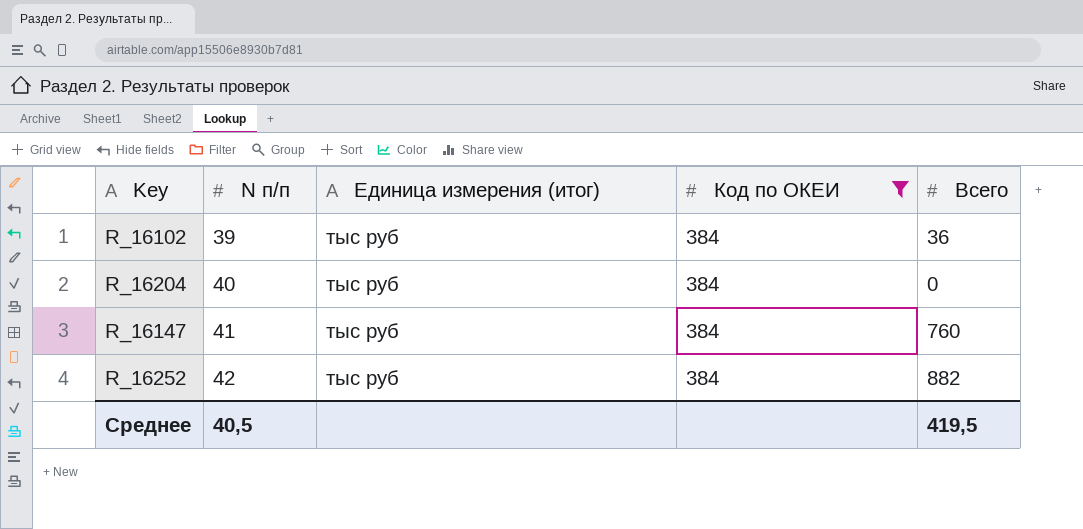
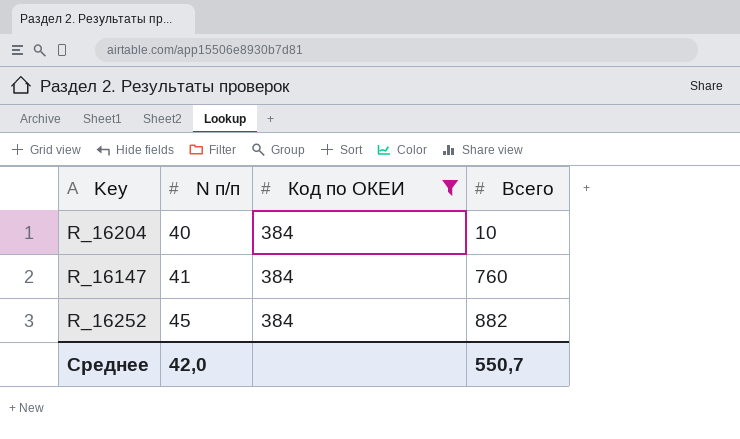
column Единица измерения (итог) | position: 3 -> none
row R_16102: 39 | тыс руб | 384 | 36 -> none
R_16204 | Всего: 0 -> 10
R_16252 | N п/п: 42 -> 45
Среднее | N п/п: 40,5 -> 42,0
Среднее | Всего: 419,5 -> 550,7

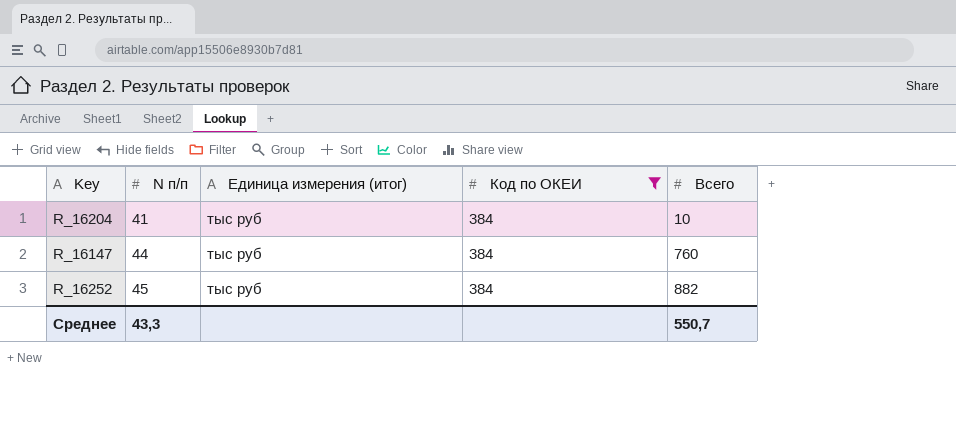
column Единица измерения (итог) | position: none -> 3
R_16204 | N п/п: 40 -> 41
R_16147 | N п/п: 41 -> 44
Среднее | N п/п: 42,0 -> 43,3

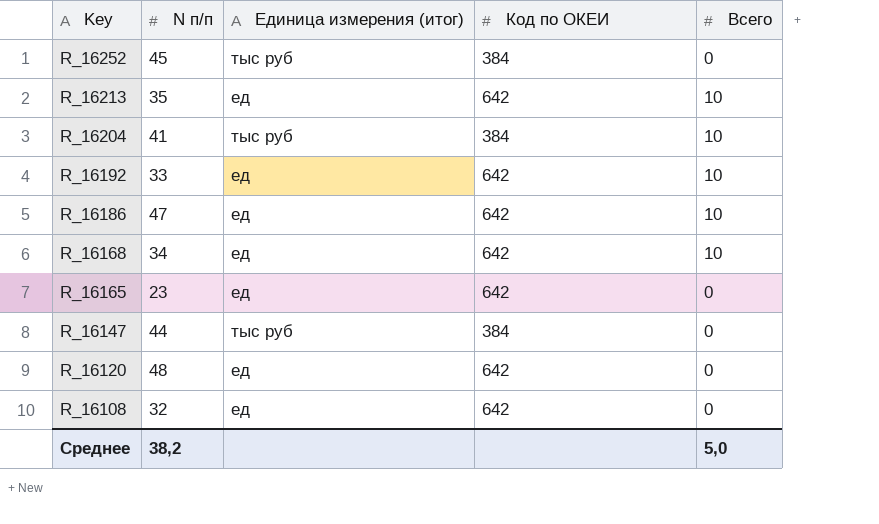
filter: Код по ОКЕИ = 384 -> none
row order: N п/п ascending -> Key descending
R_16252 | Всего: 882 -> 0
R_16147 | Всего: 760 -> 0
Среднее | N п/п: 43,3 -> 38,2
Среднее | Всего: 550,7 -> 5,0

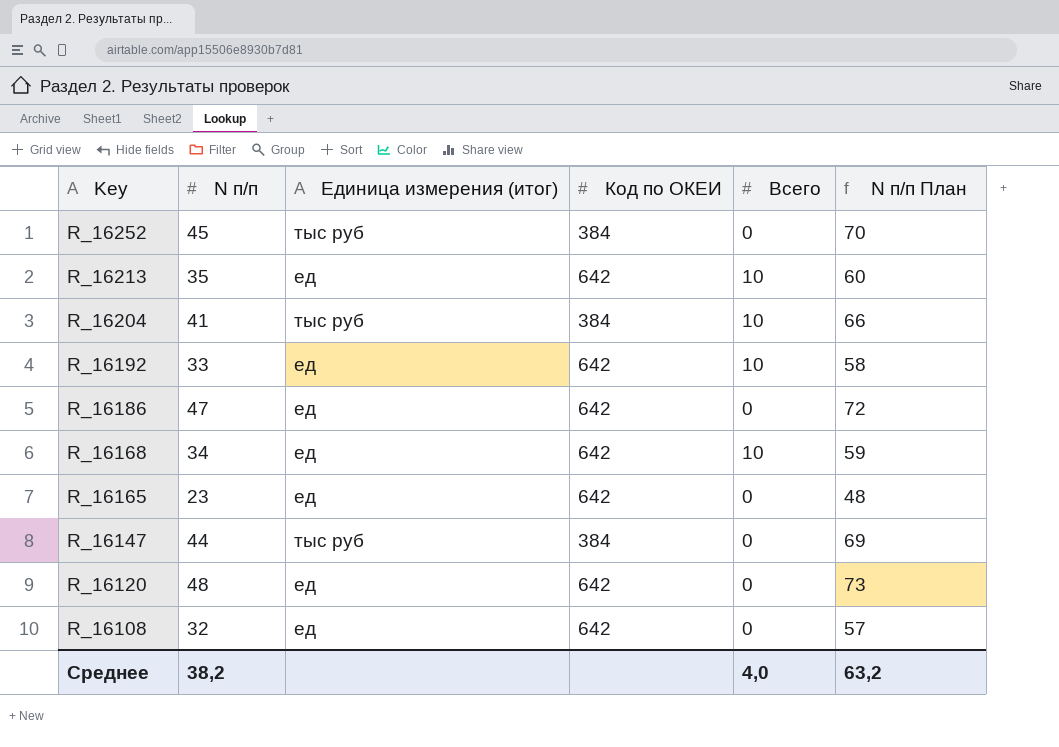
column N п/п План | formula: none -> [N п/п] + 25
R_16186 | Всего: 10 -> 0
Среднее | Всего: 5,0 -> 4,0

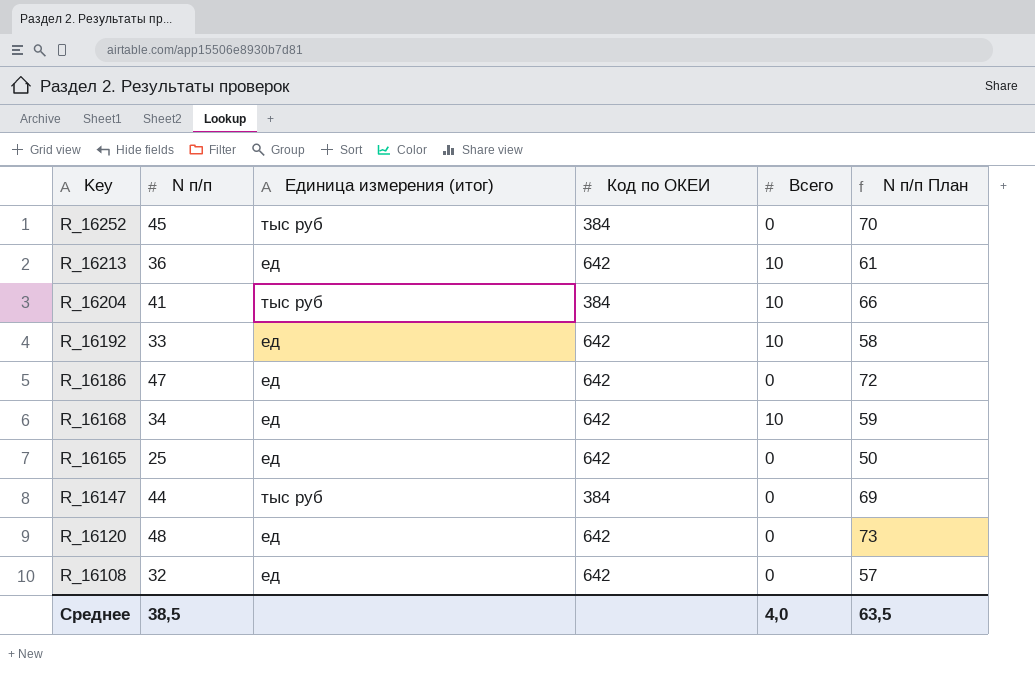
R_16213 | N п/п: 35 -> 36
R_16213 | N п/п План: 60 -> 61
R_16165 | N п/п: 23 -> 25
R_16165 | N п/п План: 48 -> 50
Среднее | N п/п: 38,2 -> 38,5
Среднее | N п/п План: 63,2 -> 63,5

